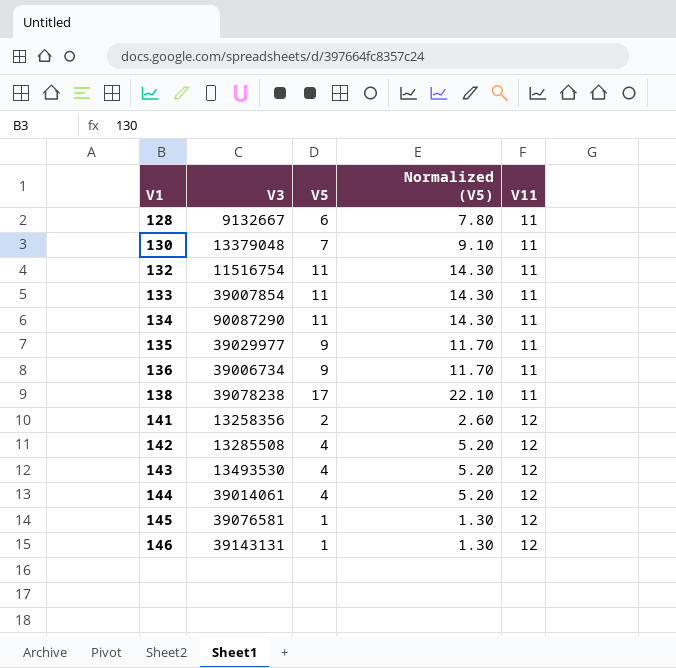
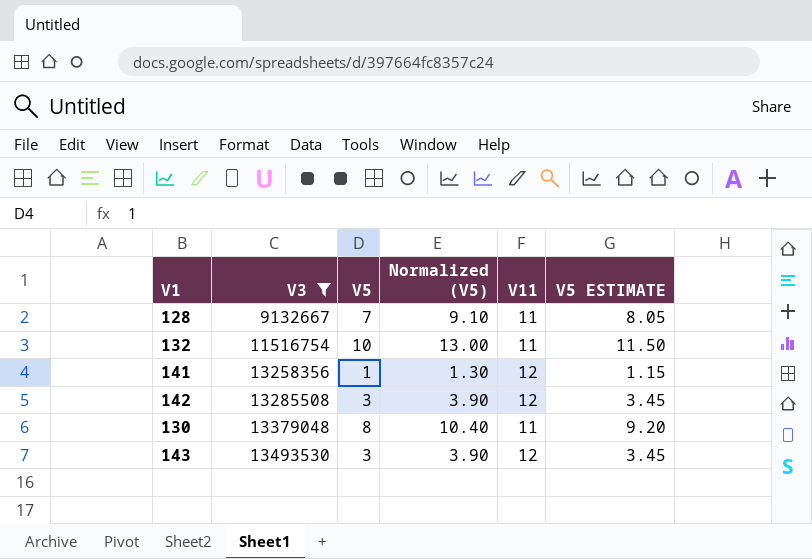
filter: none -> V3 <= 13493530
row order: V1 ascending -> V3 ascending
column V5 ESTIMATE | formula: none -> [V5] * 1.15
128 | V5: 6 -> 7
128 | Normalized (V5): 7.80 -> 9.10
132 | V5: 11 -> 10
132 | Normalized (V5): 14.30 -> 13.00
141 | V5: 2 -> 1
141 | Normalized (V5): 2.60 -> 1.30
142 | V5: 4 -> 3
142 | Normalized (V5): 5.20 -> 3.90
130 | V5: 7 -> 8
130 | Normalized (V5): 9.10 -> 10.40
143 | V5: 4 -> 3
143 | Normalized (V5): 5.20 -> 3.90

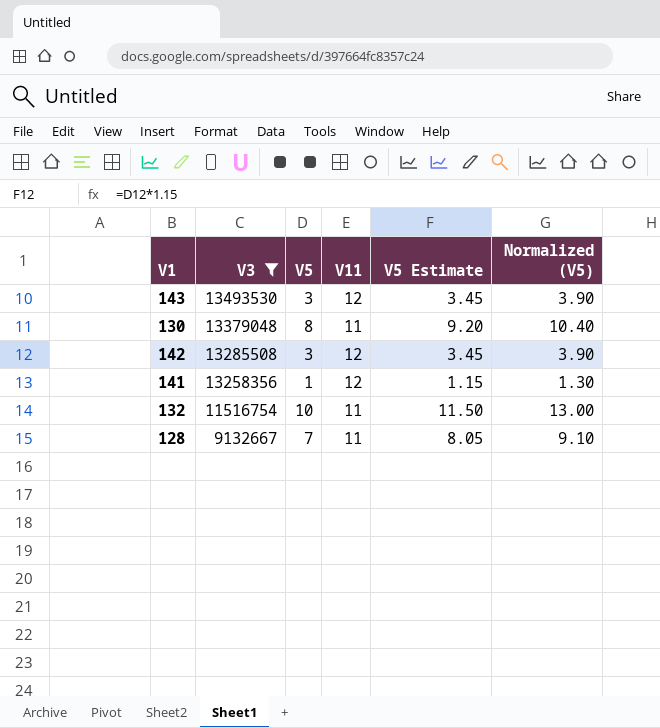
row order: V3 ascending -> V3 descending
column name: V5 ESTIMATE -> V5 Estimate
column Normalized (V5) | position: 4 -> 6

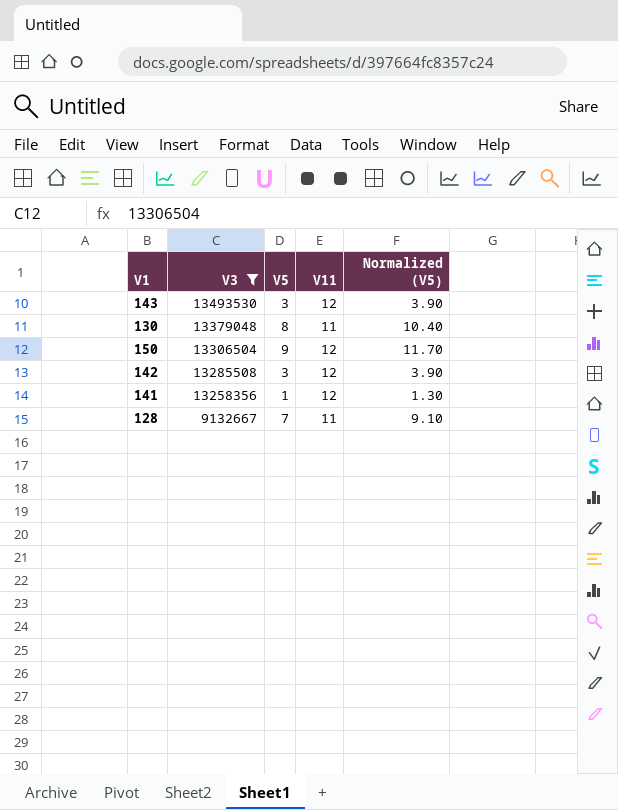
column V5 Estimate | formula: [V5] * 1.15 -> none
row 132: 11516754 | 10 | 11 | 11.50 | 13.00 -> none
row 150: none -> 13306504 | 9 | 12 | 11.70

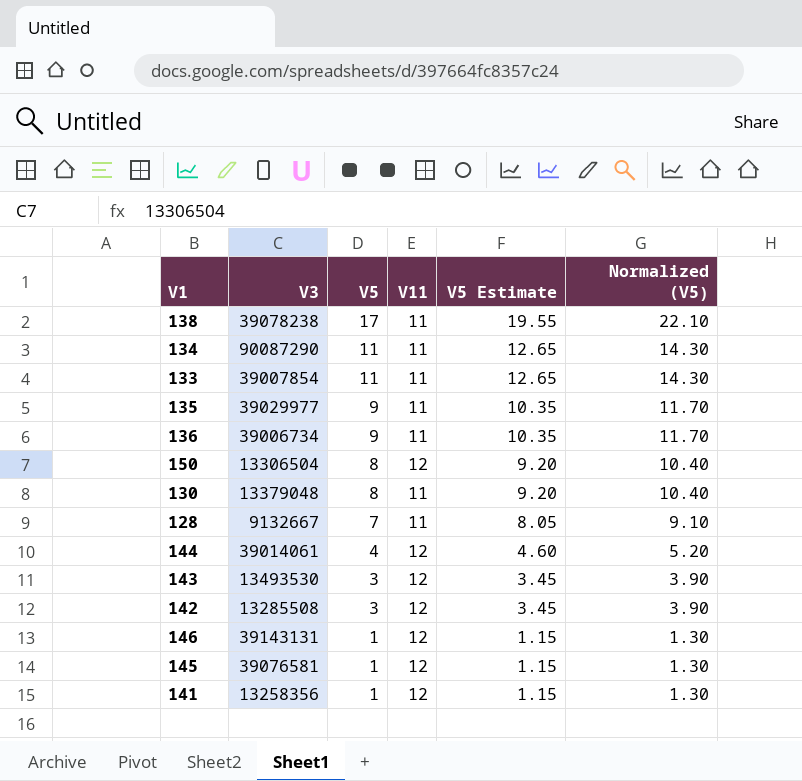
filter: V3 <= 13493530 -> none
row order: V3 descending -> V5 descending
column V5 Estimate | formula: none -> [V5] * 1.15
150 | V5: 9 -> 8
150 | Normalized (V5): 11.70 -> 10.40

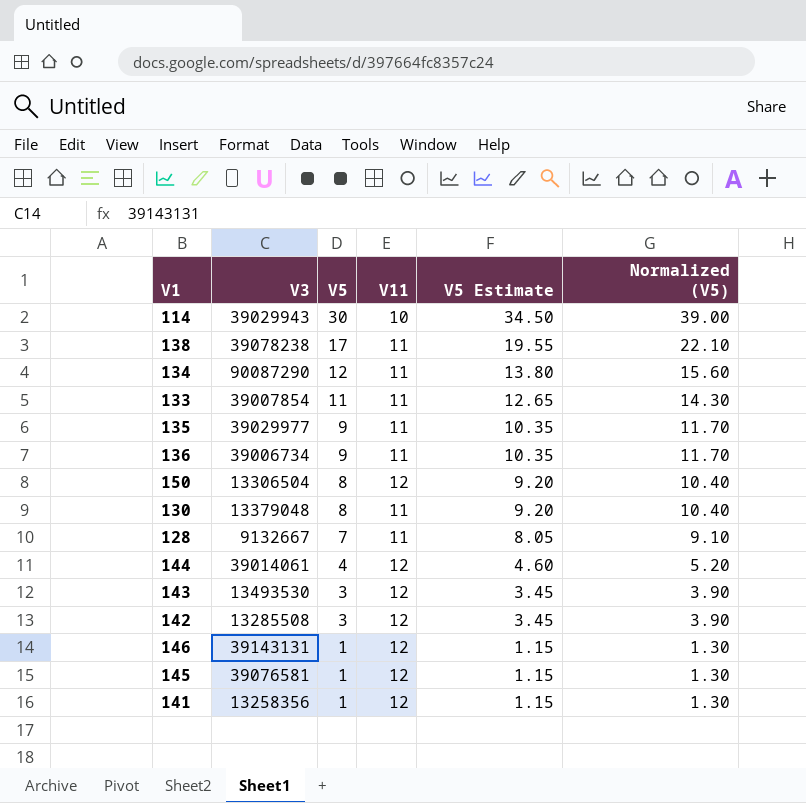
row 114: none -> 39029943 | 30 | 10 | 34.50 | 39.00
134 | V5: 11 -> 12
134 | V5 Estimate: 12.65 -> 13.80
134 | Normalized (V5): 14.30 -> 15.60

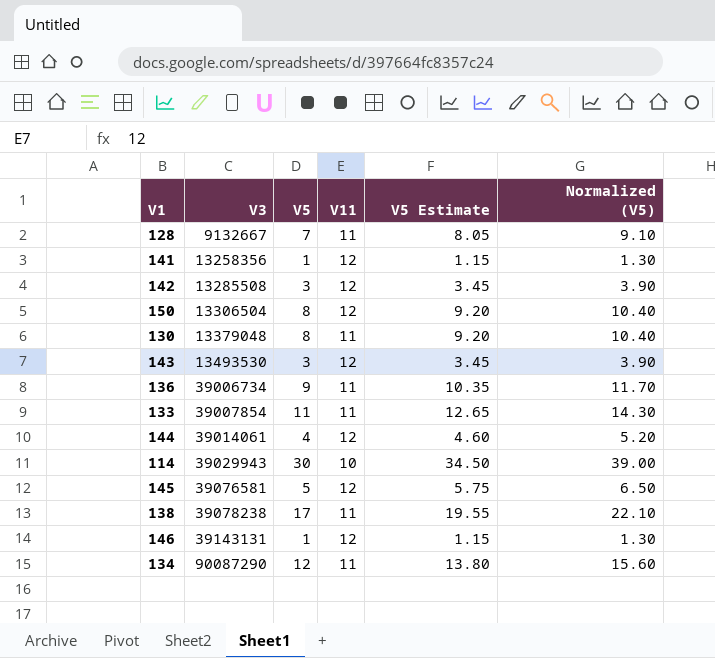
row order: V5 descending -> V3 ascending
row 135: 39029977 | 9 | 11 | 10.35 | 11.70 -> none
145 | V5: 1 -> 5
145 | V5 Estimate: 1.15 -> 5.75
145 | Normalized (V5): 1.30 -> 6.50

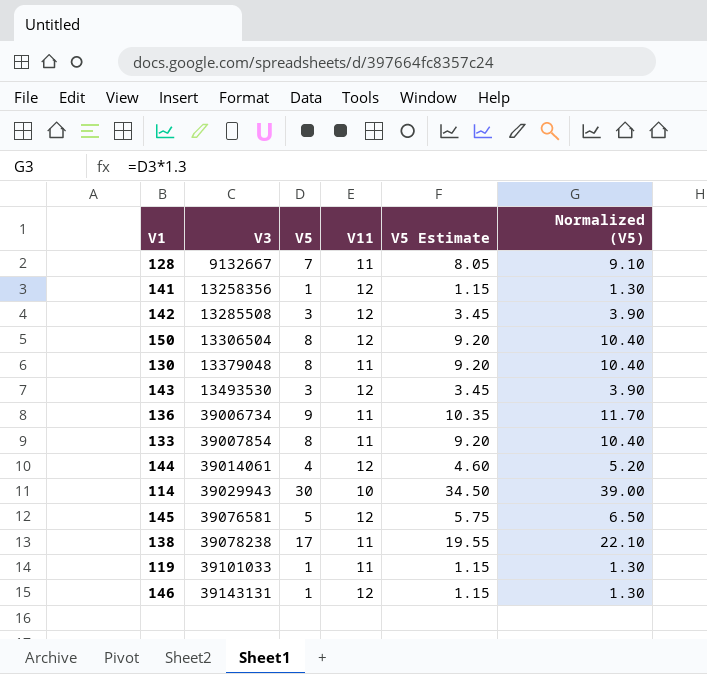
row 134: 90087290 | 12 | 11 | 13.80 | 15.60 -> none
133 | V5: 11 -> 8
133 | V5 Estimate: 12.65 -> 9.20
133 | Normalized (V5): 14.30 -> 10.40
row 119: none -> 39101033 | 1 | 11 | 1.15 | 1.30

